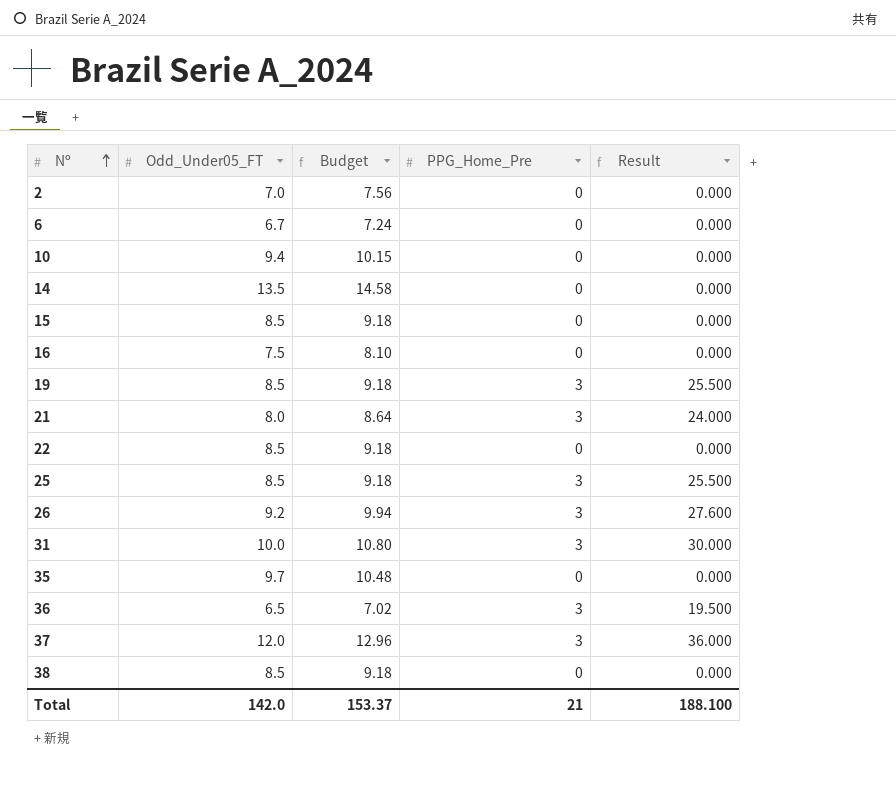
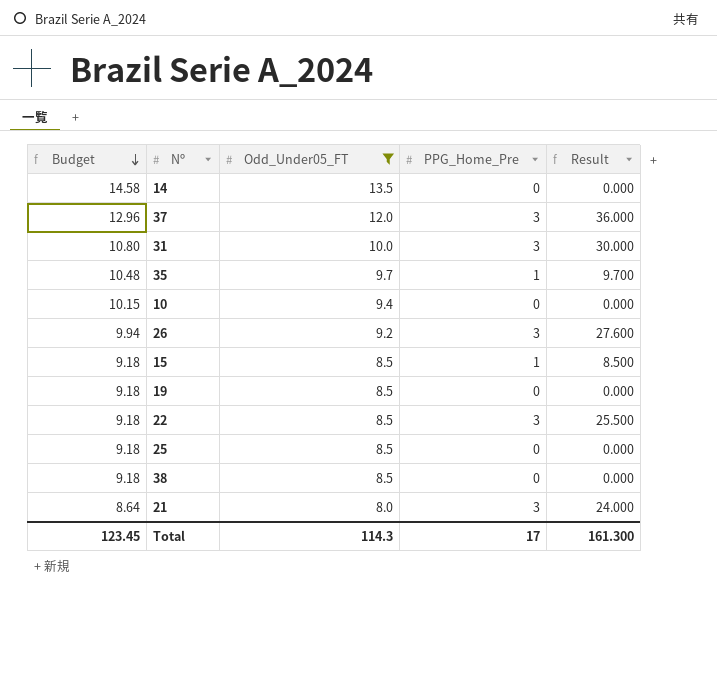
filter: none -> Odd_Under05_FT >= 8.0
row order: Nº ascending -> Budget descending
column Budget | position: 3 -> 1
35 | PPG_Home_Pre: 0 -> 1
35 | Result: 0.000 -> 9.700
15 | PPG_Home_Pre: 0 -> 1
15 | Result: 0.000 -> 8.500
19 | PPG_Home_Pre: 3 -> 0
19 | Result: 25.500 -> 0.000
22 | PPG_Home_Pre: 0 -> 3
22 | Result: 0.000 -> 25.500
25 | PPG_Home_Pre: 3 -> 0
25 | Result: 25.500 -> 0.000
Total | Budget: 153.37 -> 123.45
Total | Odd_Under05_FT: 142.0 -> 114.3
Total | PPG_Home_Pre: 21 -> 17
Total | Result: 188.100 -> 161.300

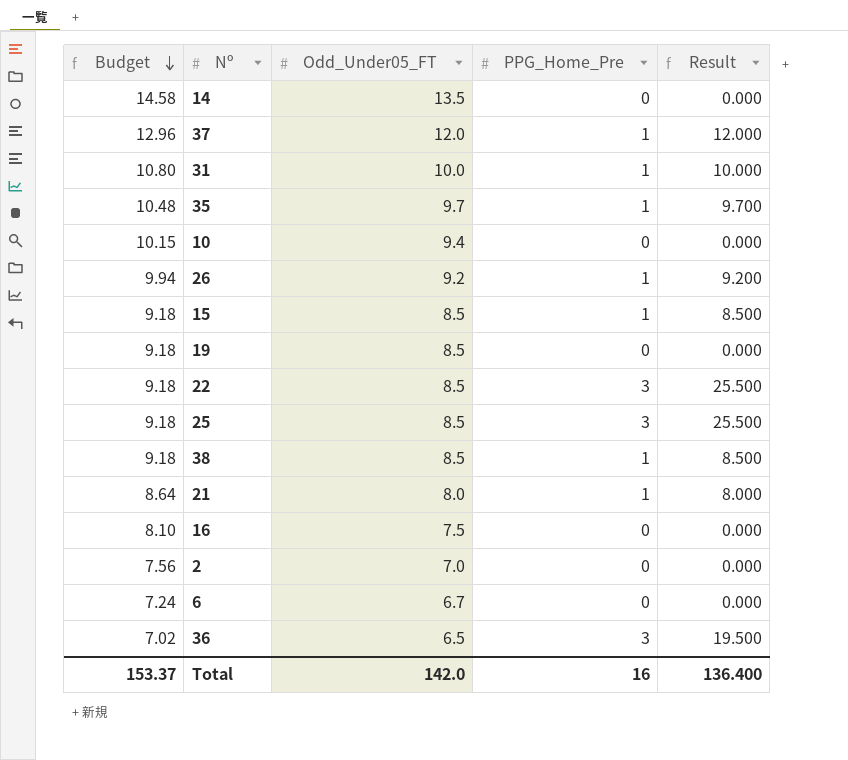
filter: Odd_Under05_FT >= 8.0 -> none
37 | PPG_Home_Pre: 3 -> 1
37 | Result: 36.000 -> 12.000
31 | PPG_Home_Pre: 3 -> 1
31 | Result: 30.000 -> 10.000
26 | PPG_Home_Pre: 3 -> 1
26 | Result: 27.600 -> 9.200
25 | PPG_Home_Pre: 0 -> 3
25 | Result: 0.000 -> 25.500
38 | PPG_Home_Pre: 0 -> 1
38 | Result: 0.000 -> 8.500
21 | PPG_Home_Pre: 3 -> 1
21 | Result: 24.000 -> 8.000
Total | Budget: 123.45 -> 153.37
Total | Odd_Under05_FT: 114.3 -> 142.0
Total | PPG_Home_Pre: 17 -> 16
Total | Result: 161.300 -> 136.400

